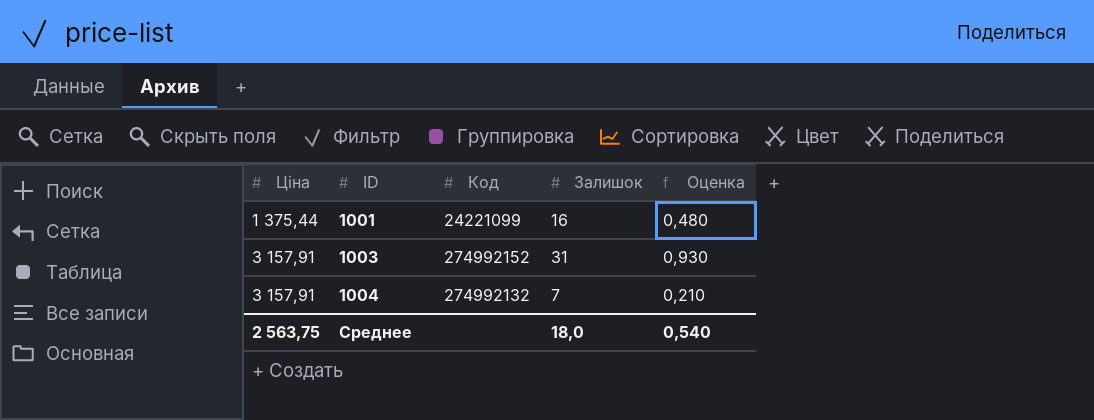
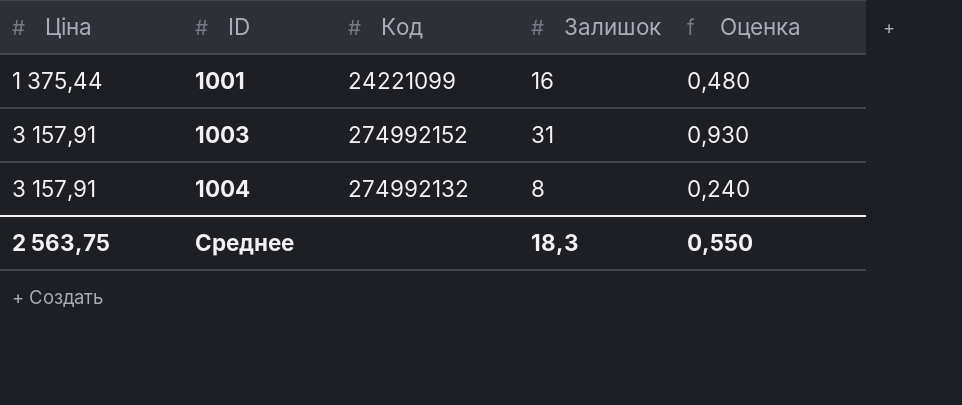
1004 | Залишок: 7 -> 8
1004 | Оценка: 0,210 -> 0,240
Среднее | Залишок: 18,0 -> 18,3
Среднее | Оценка: 0,540 -> 0,550

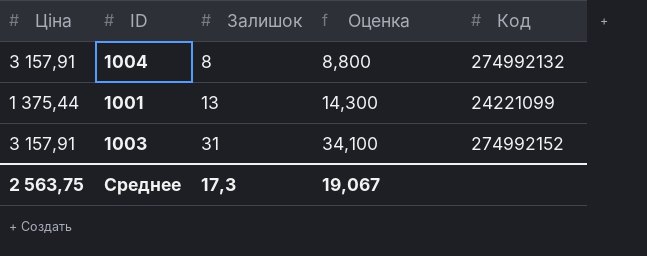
row order: Ціна ascending -> Залишок ascending
column Оценка | formula: [Залишок] * 0,03 -> [Залишок] * 1,1
column Код | position: 3 -> 5
1001 | Залишок: 16 -> 13
Среднее | Залишок: 18,3 -> 17,3
Среднее | Оценка: 0,550 -> 19,067

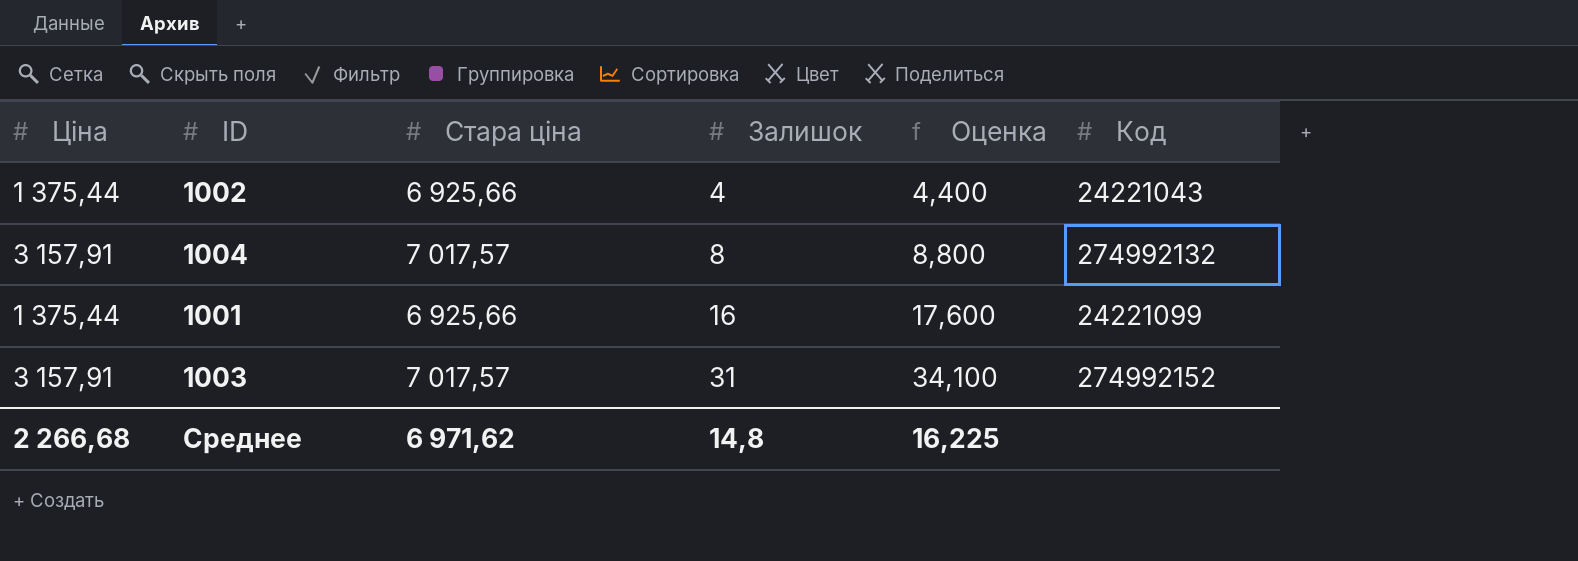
column Стара ціна | position: none -> 3
row 1002: none -> 1 375,44 | 6 925,66 | 4 | 4,400 | 24221043
1001 | Залишок: 13 -> 16
1001 | Оценка: 14,300 -> 17,600
Среднее | Ціна: 2 563,75 -> 2 266,68
Среднее | Залишок: 17,3 -> 14,8
Среднее | Оценка: 19,067 -> 16,225

